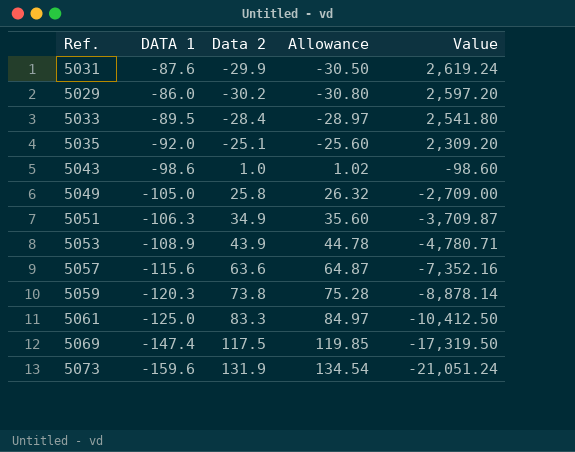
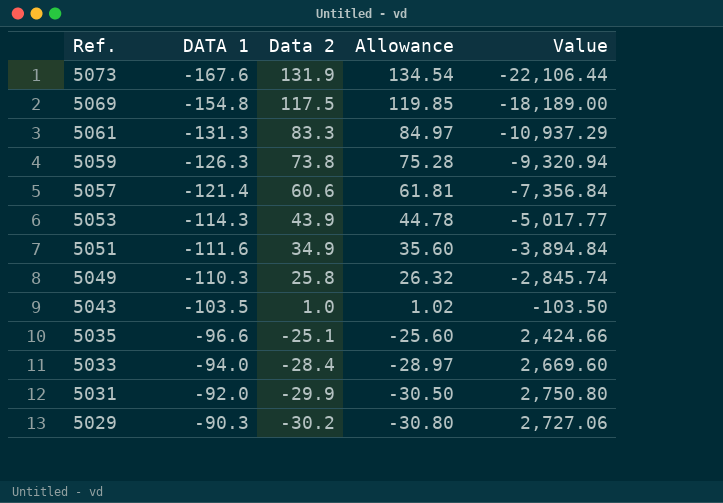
row order: Value descending -> Ref. descending
5073 | DATA 1: -159.6 -> -167.6
5073 | Value: -21,051.24 -> -22,106.44
5069 | DATA 1: -147.4 -> -154.8
5069 | Value: -17,319.50 -> -18,189.00
5061 | DATA 1: -125.0 -> -131.3
5061 | Value: -10,412.50 -> -10,937.29
5059 | DATA 1: -120.3 -> -126.3
5059 | Value: -8,878.14 -> -9,320.94
5057 | DATA 1: -115.6 -> -121.4
5057 | Data 2: 63.6 -> 60.6
5057 | Allowance: 64.87 -> 61.81
5057 | Value: -7,352.16 -> -7,356.84
5053 | DATA 1: -108.9 -> -114.3
5053 | Value: -4,780.71 -> -5,017.77
5051 | DATA 1: -106.3 -> -111.6
5051 | Value: -3,709.87 -> -3,894.84
5049 | DATA 1: -105.0 -> -110.3
5049 | Value: -2,709.00 -> -2,845.74
5043 | DATA 1: -98.6 -> -103.5
5043 | Value: -98.60 -> -103.50
5035 | DATA 1: -92.0 -> -96.6
5035 | Value: 2,309.20 -> 2,424.66
5033 | DATA 1: -89.5 -> -94.0
5033 | Value: 2,541.80 -> 2,669.60
5031 | DATA 1: -87.6 -> -92.0
5031 | Value: 2,619.24 -> 2,750.80
5029 | DATA 1: -86.0 -> -90.3
5029 | Value: 2,597.20 -> 2,727.06

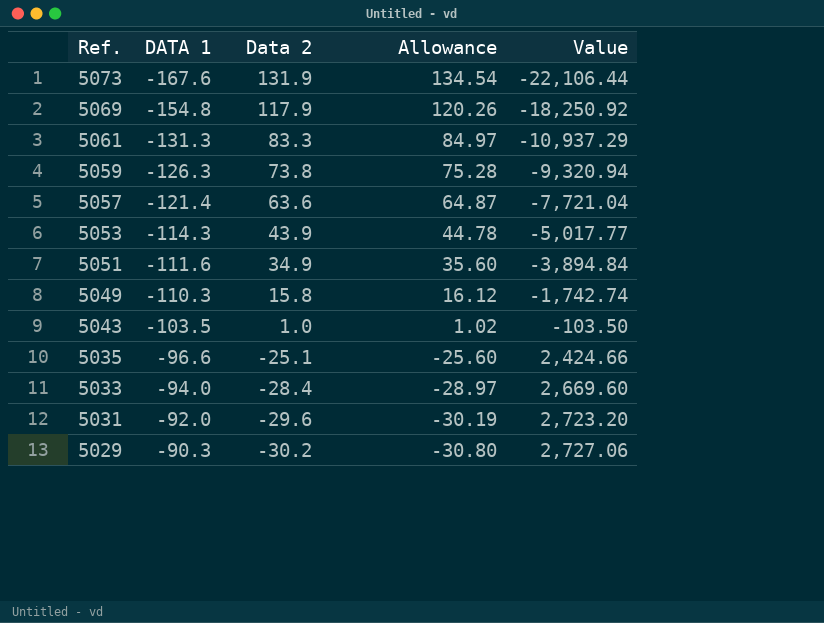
5069 | Data 2: 117.5 -> 117.9
5069 | Allowance: 119.85 -> 120.26
5069 | Value: -18,189.00 -> -18,250.92
5057 | Data 2: 60.6 -> 63.6
5057 | Allowance: 61.81 -> 64.87
5057 | Value: -7,356.84 -> -7,721.04
5049 | Data 2: 25.8 -> 15.8
5049 | Allowance: 26.32 -> 16.12
5049 | Value: -2,845.74 -> -1,742.74
5031 | Data 2: -29.9 -> -29.6
5031 | Allowance: -30.50 -> -30.19
5031 | Value: 2,750.80 -> 2,723.20

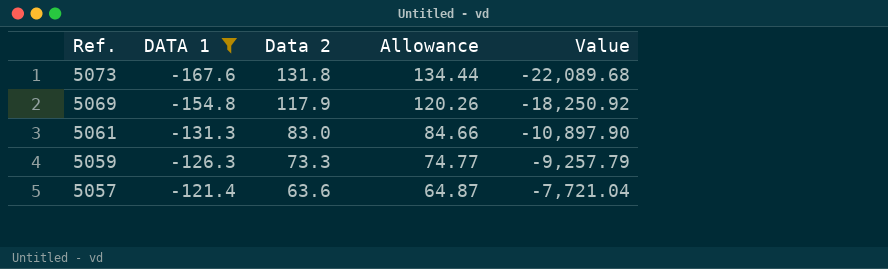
filter: none -> DATA 1 <= -121.4
5073 | Data 2: 131.9 -> 131.8
5073 | Allowance: 134.54 -> 134.44
5073 | Value: -22,106.44 -> -22,089.68
5061 | Data 2: 83.3 -> 83.0
5061 | Allowance: 84.97 -> 84.66
5061 | Value: -10,937.29 -> -10,897.90
5059 | Data 2: 73.8 -> 73.3
5059 | Allowance: 75.28 -> 74.77
5059 | Value: -9,320.94 -> -9,257.79

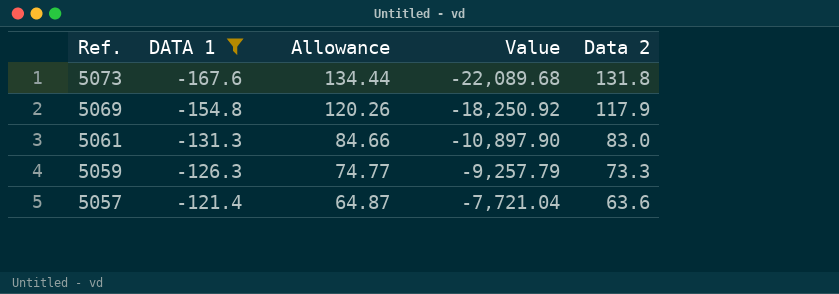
column Data 2 | position: 3 -> 5

